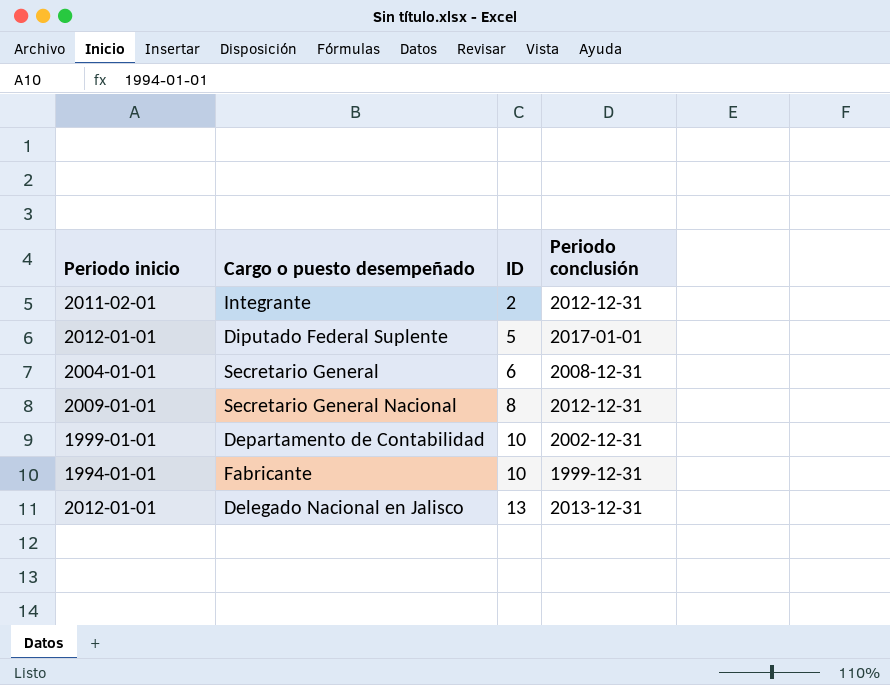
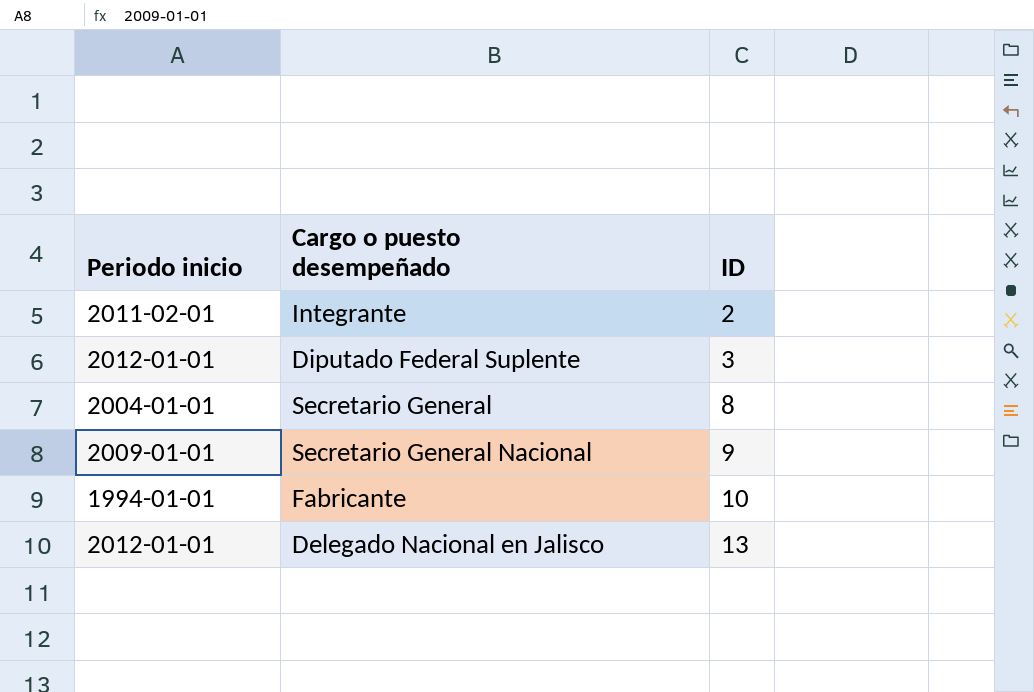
column Periodo conclusión | position: 4 -> none
row Departamento de Contabilidad: 1999-01-01 | 10 | 2002-12-31 -> none
Diputado Federal Suplente | ID: 5 -> 3
Secretario General | ID: 6 -> 8
Secretario General Nacional | ID: 8 -> 9

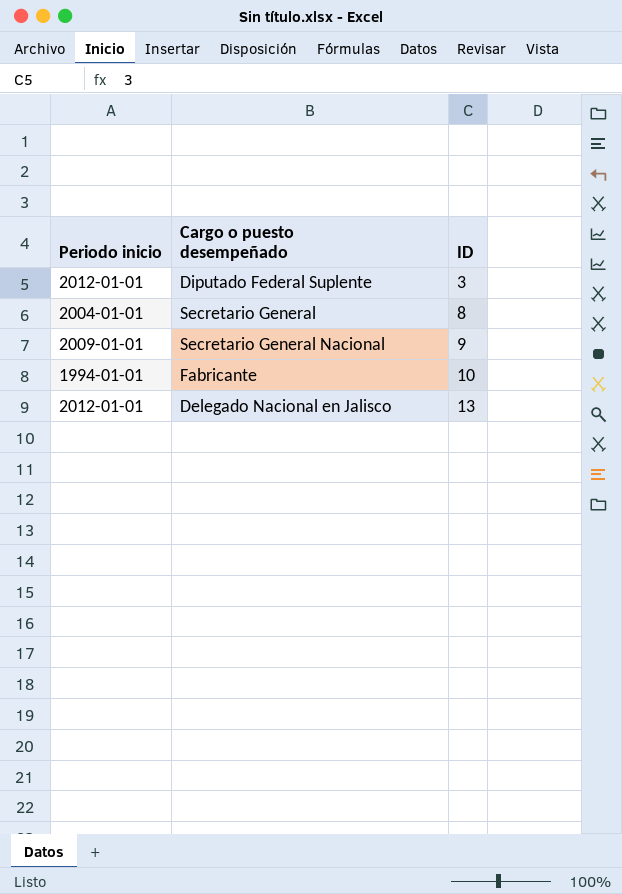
row Integrante: 2011-02-01 | 2 -> none

